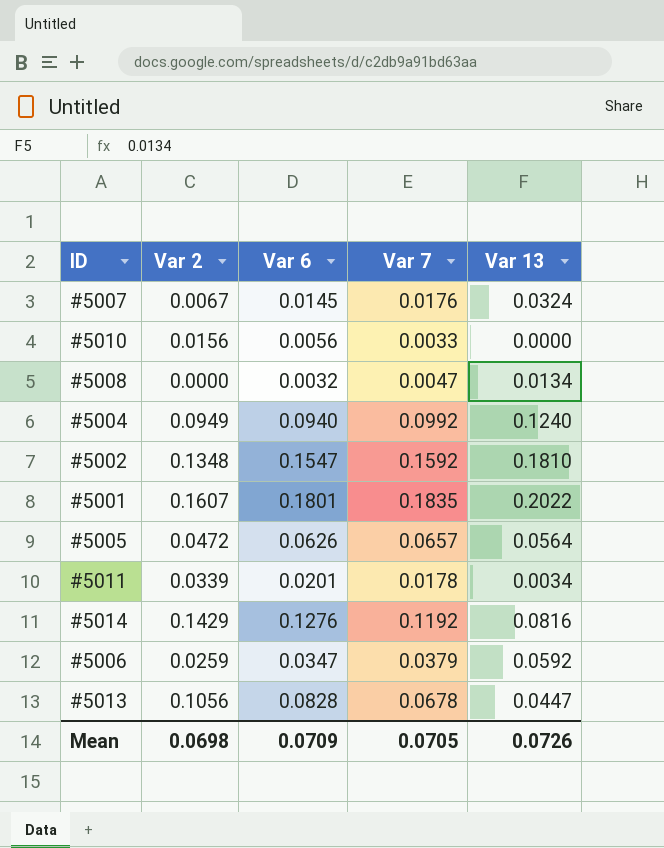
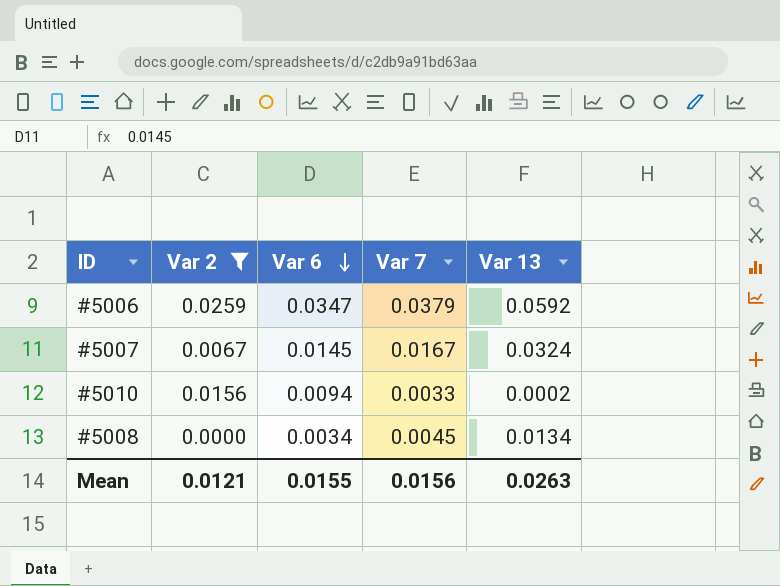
filter: none -> Var 2 <= 0.0259
row order: none -> Var 6 descending
#5007 | Var 7: 0.0176 -> 0.0167
#5010 | Var 6: 0.0056 -> 0.0094
#5010 | Var 13: 0.0000 -> 0.0002
#5008 | Var 6: 0.0032 -> 0.0034
#5008 | Var 7: 0.0047 -> 0.0045
Mean | Var 2: 0.0698 -> 0.0121
Mean | Var 6: 0.0709 -> 0.0155
Mean | Var 7: 0.0705 -> 0.0156
Mean | Var 13: 0.0726 -> 0.0263

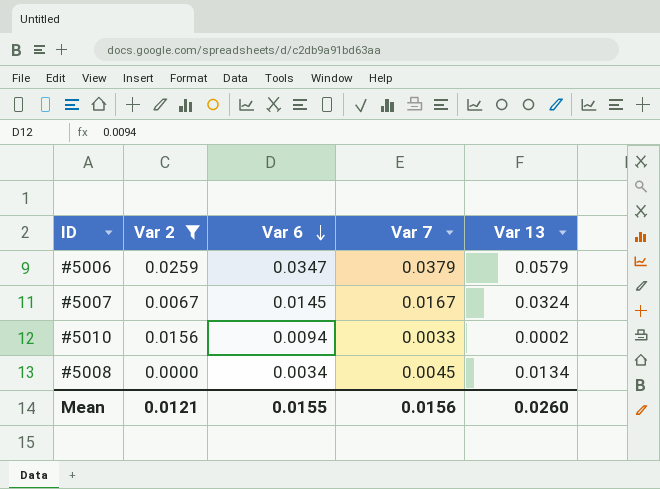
#5006 | Var 13: 0.0592 -> 0.0579
Mean | Var 13: 0.0263 -> 0.0260

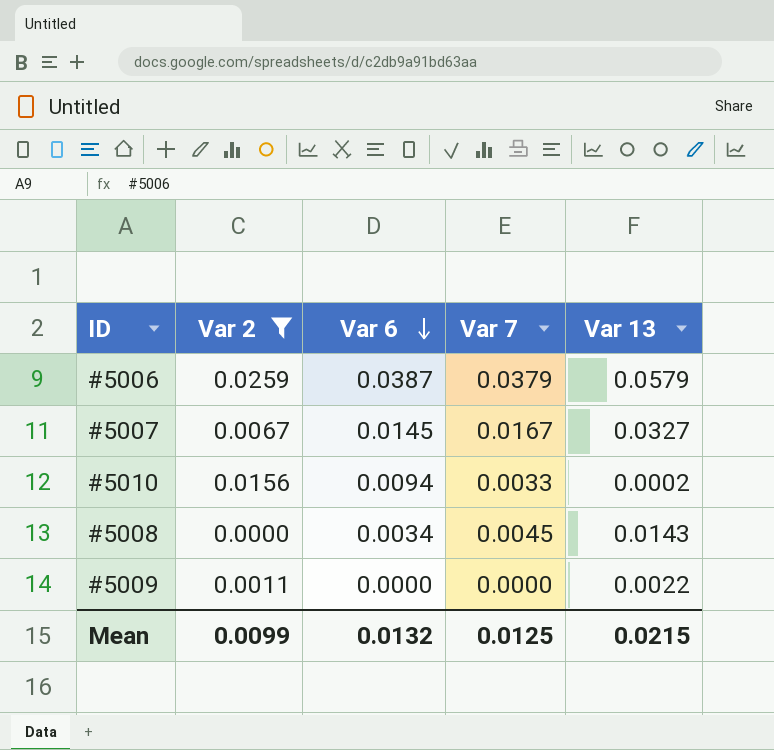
#5006 | Var 6: 0.0347 -> 0.0387
#5007 | Var 13: 0.0324 -> 0.0327
#5008 | Var 13: 0.0134 -> 0.0143
row #5009: none -> 0.0011 | 0.0000 | 0.0000 | 0.0022
Mean | Var 2: 0.0121 -> 0.0099
Mean | Var 6: 0.0155 -> 0.0132
Mean | Var 7: 0.0156 -> 0.0125
Mean | Var 13: 0.0260 -> 0.0215

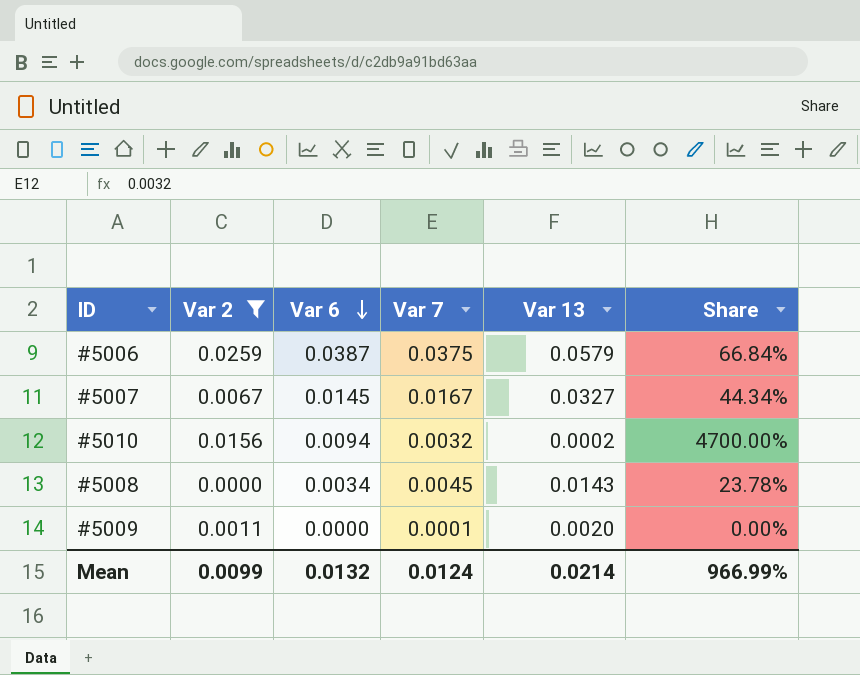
column Share | formula: none -> [Var 6] / [Var 13]
#5006 | Var 7: 0.0379 -> 0.0375
#5010 | Var 7: 0.0033 -> 0.0032
#5009 | Var 7: 0.0000 -> 0.0001
#5009 | Var 13: 0.0022 -> 0.0020
Mean | Var 7: 0.0125 -> 0.0124
Mean | Var 13: 0.0215 -> 0.0214

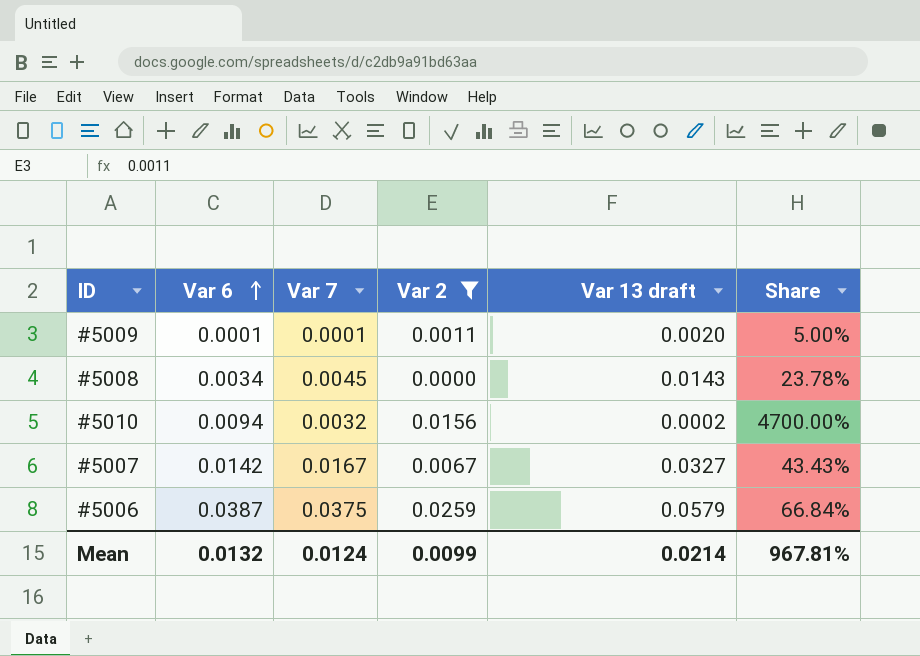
row order: Var 6 descending -> Var 6 ascending
column Var 2 | position: 2 -> 4
column name: Var 13 -> Var 13 draft
#5009 | Var 6: 0.0000 -> 0.0001
#5009 | Share: 0.00% -> 5.00%
#5007 | Var 6: 0.0145 -> 0.0142
#5007 | Share: 44.34% -> 43.43%
Mean | Share: 966.99% -> 967.81%

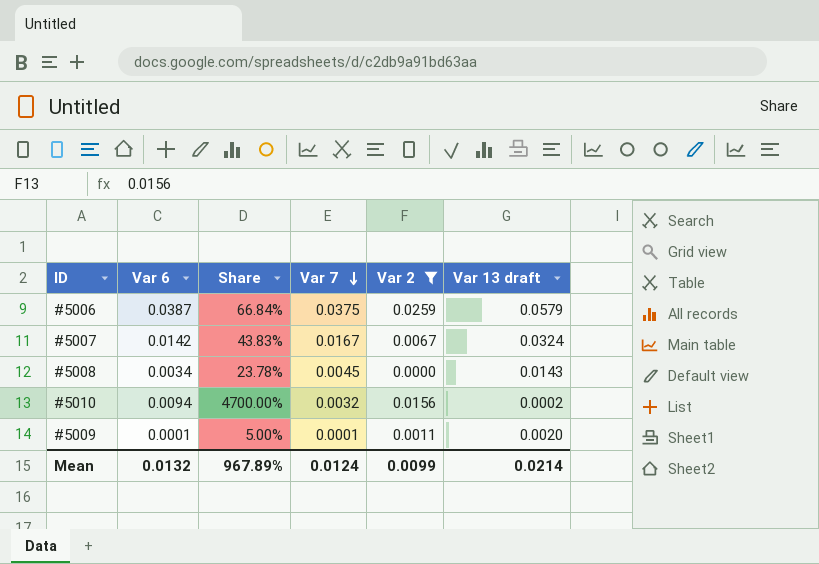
row order: Var 6 ascending -> Var 7 descending
column Share | position: 6 -> 3
#5007 | Share: 43.43% -> 43.83%
#5007 | Var 13 draft: 0.0327 -> 0.0324
Mean | Share: 967.81% -> 967.89%

